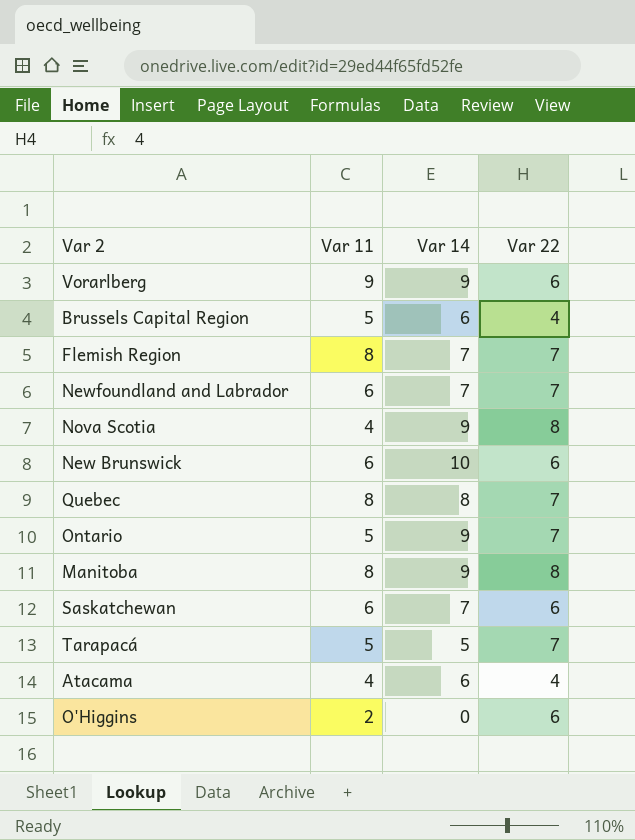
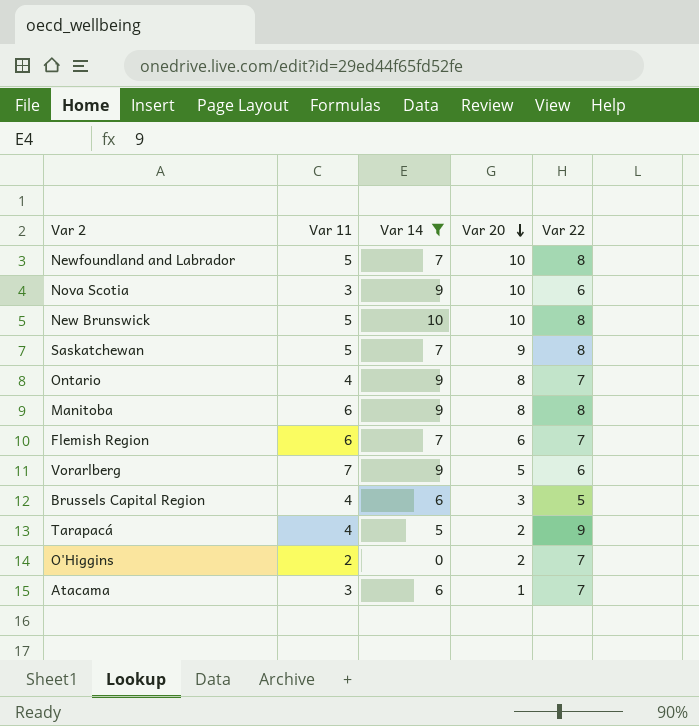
filter: none -> Var 14 != 8
row order: none -> Var 20 descending
column Var 20 | position: none -> 4
Newfoundland and Labrador | Var 11: 6 -> 5
Newfoundland and Labrador | Var 22: 7 -> 8
Nova Scotia | Var 11: 4 -> 3
Nova Scotia | Var 22: 8 -> 6
New Brunswick | Var 11: 6 -> 5
New Brunswick | Var 22: 6 -> 8
Saskatchewan | Var 11: 6 -> 5
Saskatchewan | Var 22: 6 -> 8
Ontario | Var 11: 5 -> 4
Manitoba | Var 11: 8 -> 6
Flemish Region | Var 11: 8 -> 6
Vorarlberg | Var 11: 9 -> 7
Brussels Capital Region | Var 11: 5 -> 4
Brussels Capital Region | Var 22: 4 -> 5
Tarapacá | Var 11: 5 -> 4
Tarapacá | Var 22: 7 -> 9
O'Higgins | Var 22: 6 -> 7
Atacama | Var 11: 4 -> 3
Atacama | Var 22: 4 -> 7

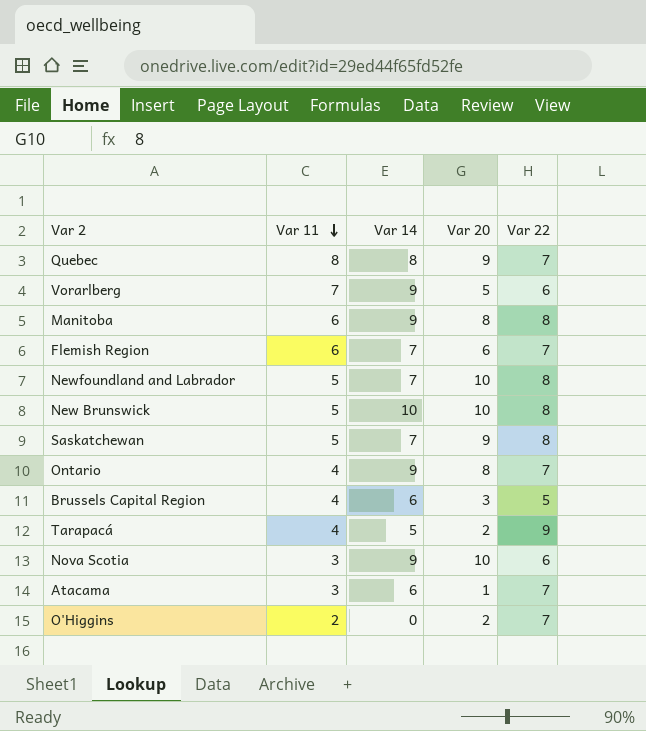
filter: Var 14 != 8 -> none
row order: Var 20 descending -> Var 11 descending

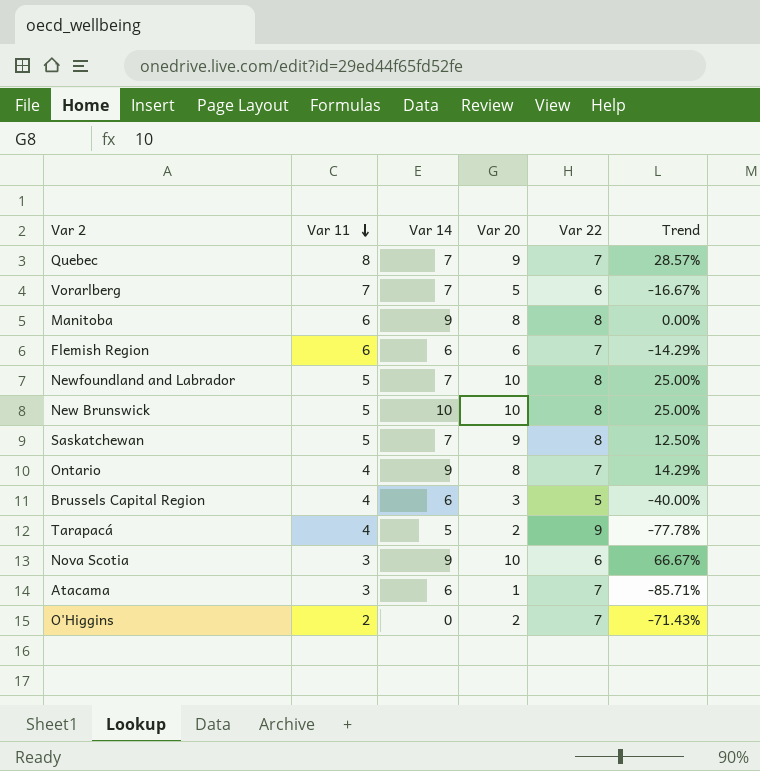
column Trend | formula: none -> ([Var 20] - [Var 22]) / [Var 22]
Quebec | Var 14: 8 -> 7
Vorarlberg | Var 14: 9 -> 7
Flemish Region | Var 14: 7 -> 6

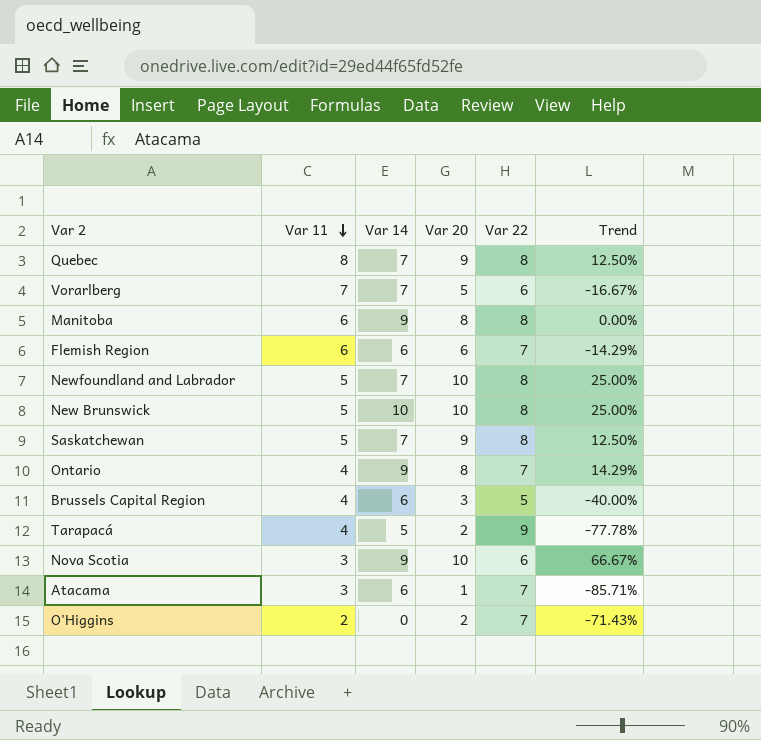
Quebec | Var 22: 7 -> 8
Quebec | Trend: 28.57% -> 12.50%

